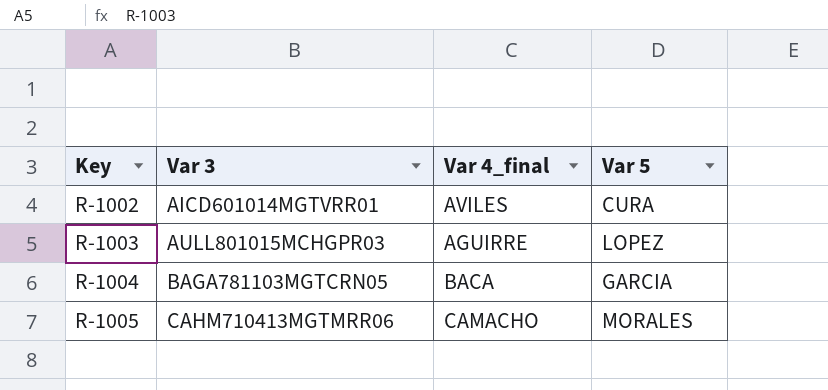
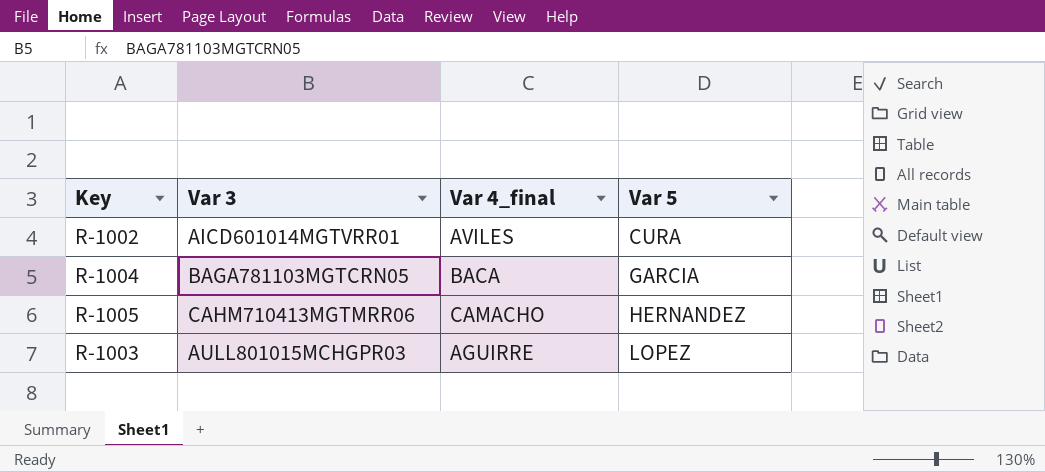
row order: Key ascending -> Var 5 ascending
R-1005 | Var 5: MORALES -> HERNANDEZ

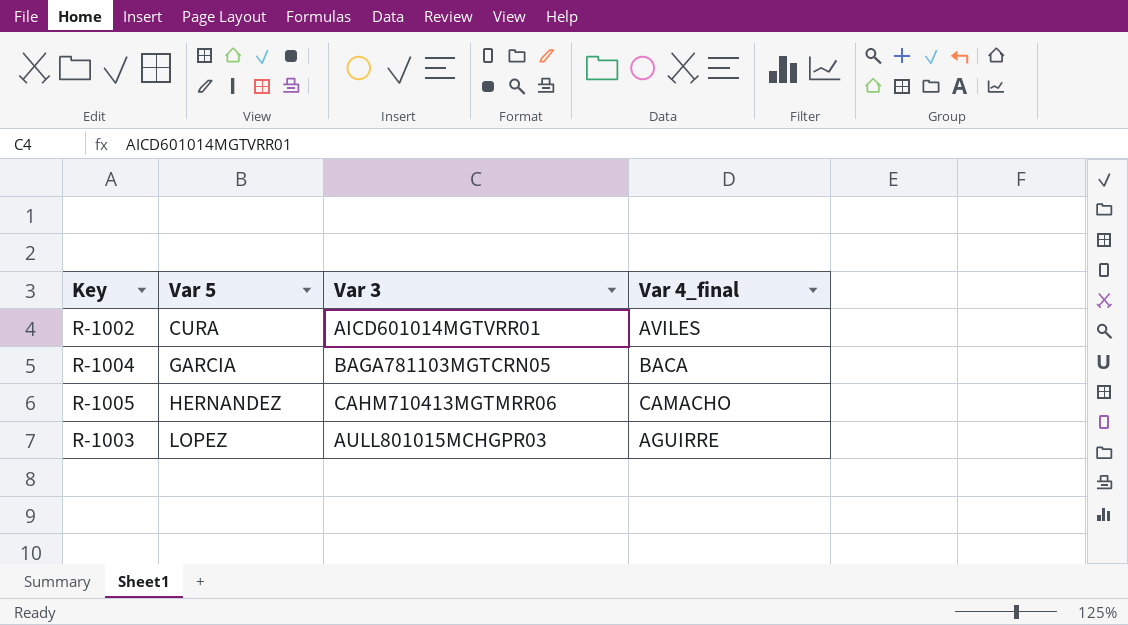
column Var 5 | position: 4 -> 2

